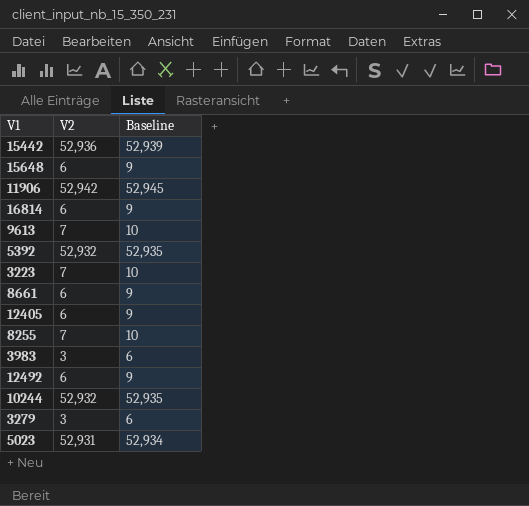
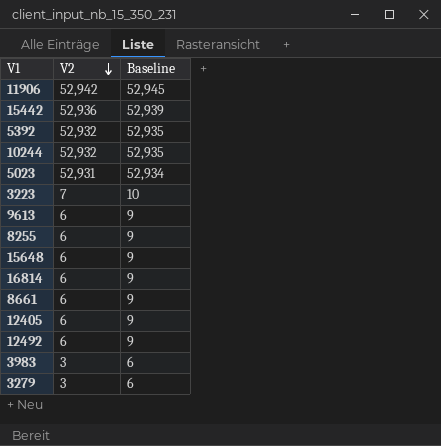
row order: none -> V2 descending
9613 | V2: 7 -> 6
9613 | Baseline: 10 -> 9
8255 | V2: 7 -> 6
8255 | Baseline: 10 -> 9

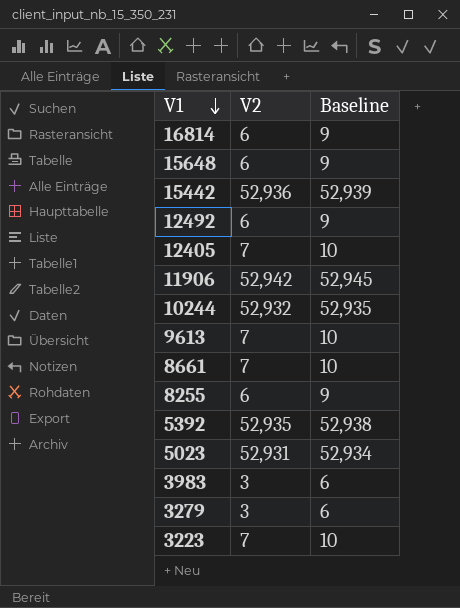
row order: V2 descending -> V1 descending
12405 | V2: 6 -> 7
12405 | Baseline: 9 -> 10
9613 | V2: 6 -> 7
9613 | Baseline: 9 -> 10
8661 | V2: 6 -> 7
8661 | Baseline: 9 -> 10
5392 | V2: 52,932 -> 52,935
5392 | Baseline: 52,935 -> 52,938

